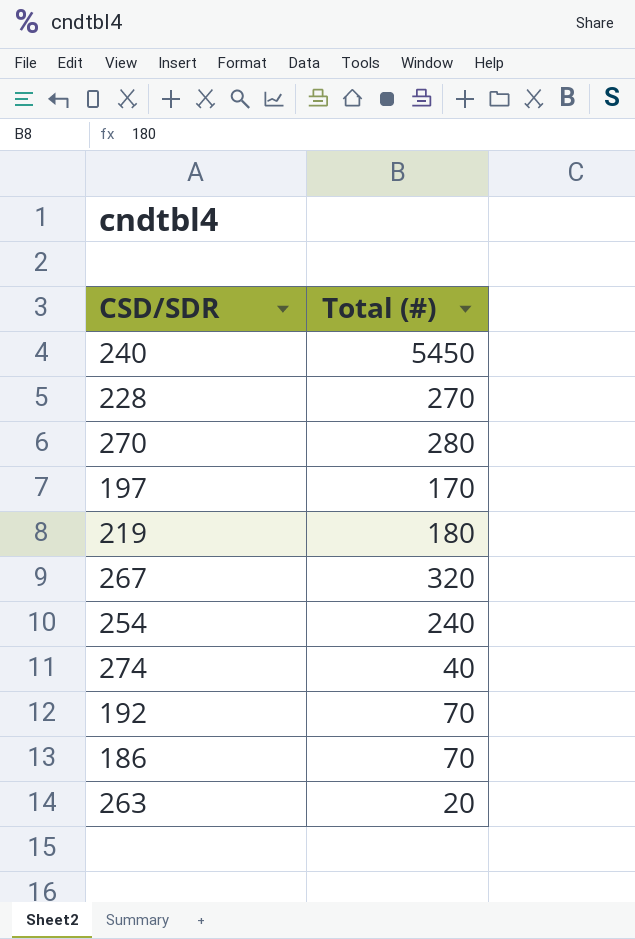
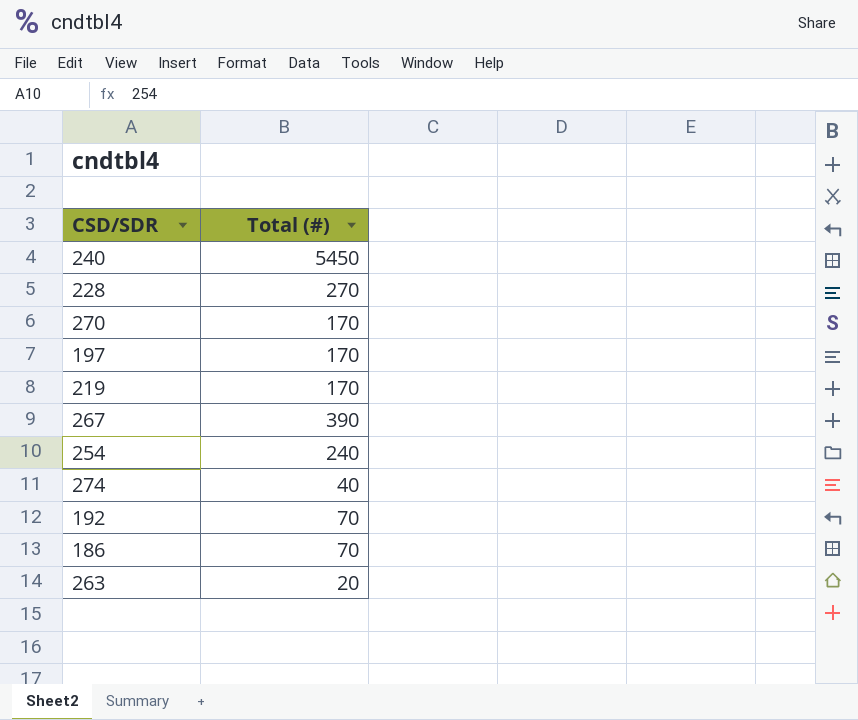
270 | Total (#): 280 -> 170
219 | Total (#): 180 -> 170
267 | Total (#): 320 -> 390

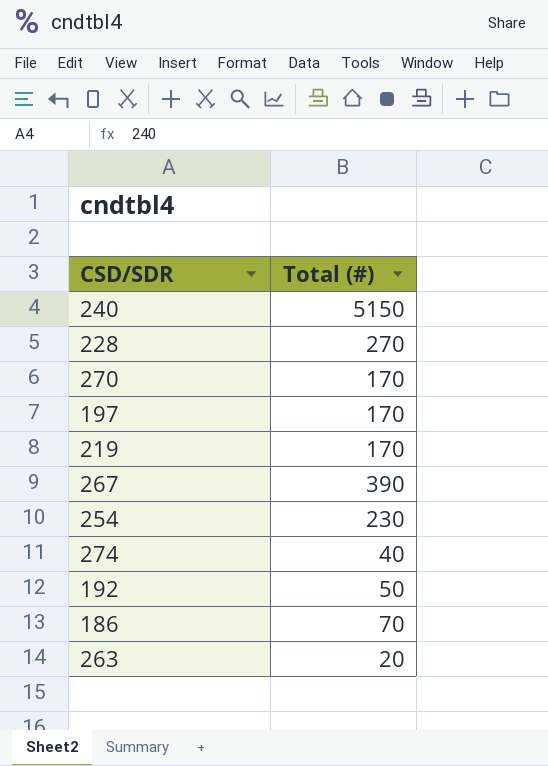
240 | Total (#): 5450 -> 5150
254 | Total (#): 240 -> 230
192 | Total (#): 70 -> 50

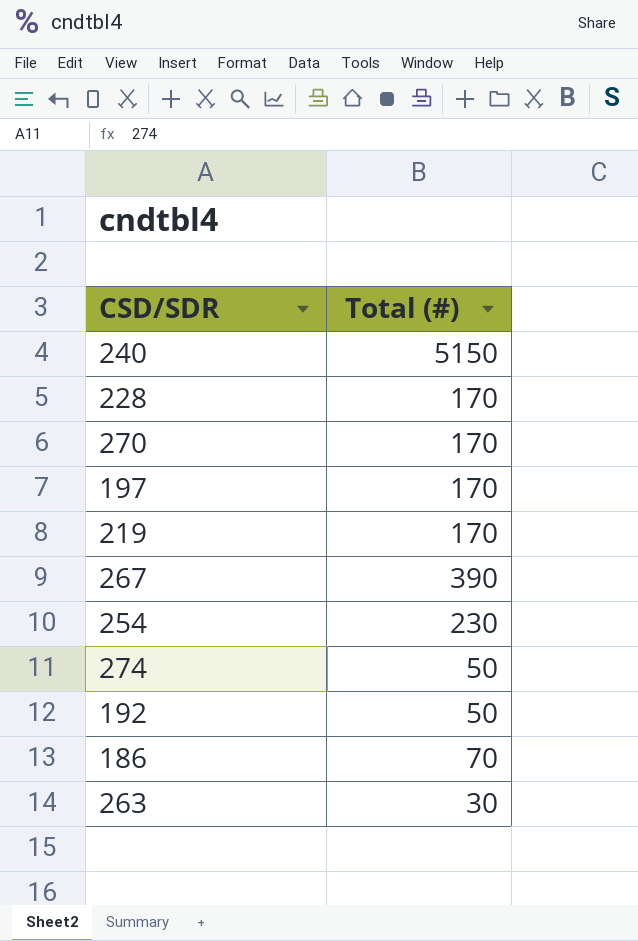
228 | Total (#): 270 -> 170
274 | Total (#): 40 -> 50
263 | Total (#): 20 -> 30

